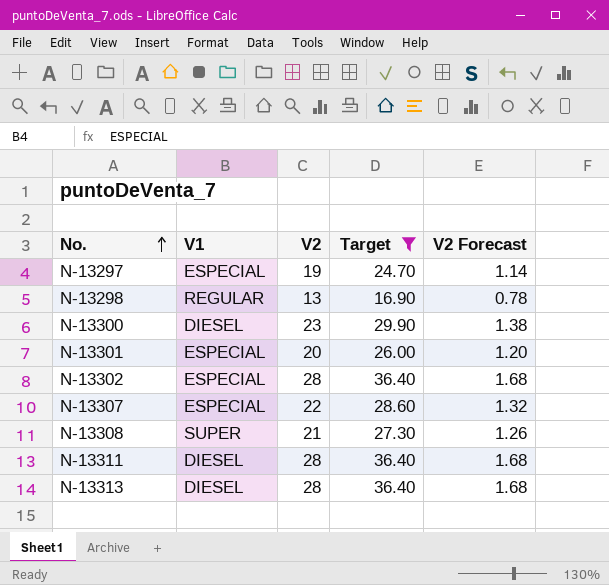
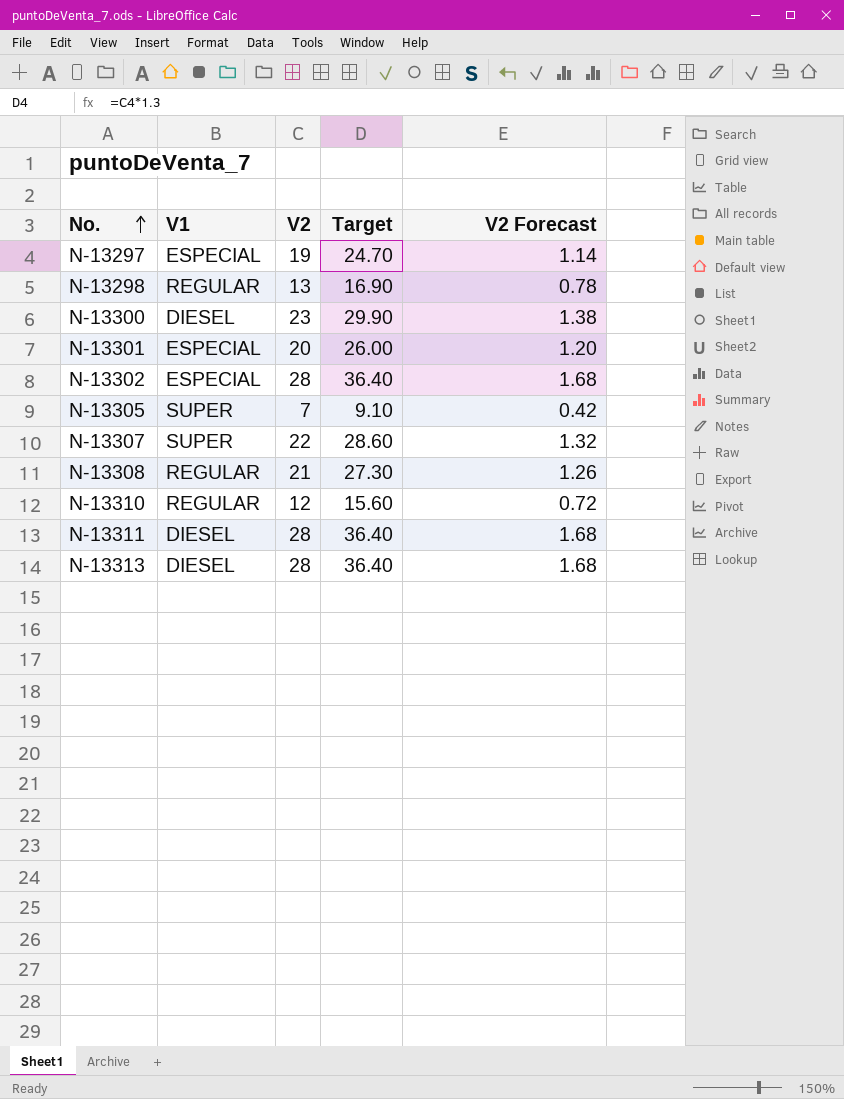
filter: Target >= 16.90 -> none
N-13307 | V1: ESPECIAL -> SUPER
N-13308 | V1: SUPER -> REGULAR

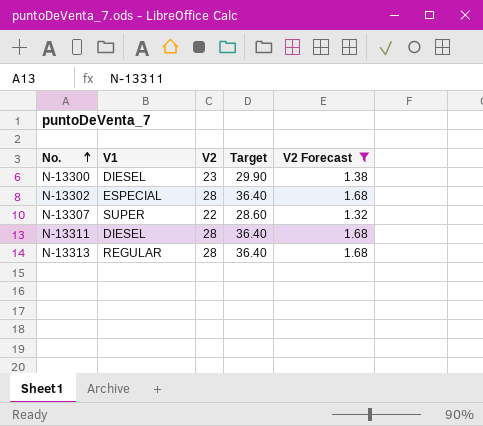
filter: none -> V2 Forecast >= 1.32
N-13313 | V1: DIESEL -> REGULAR

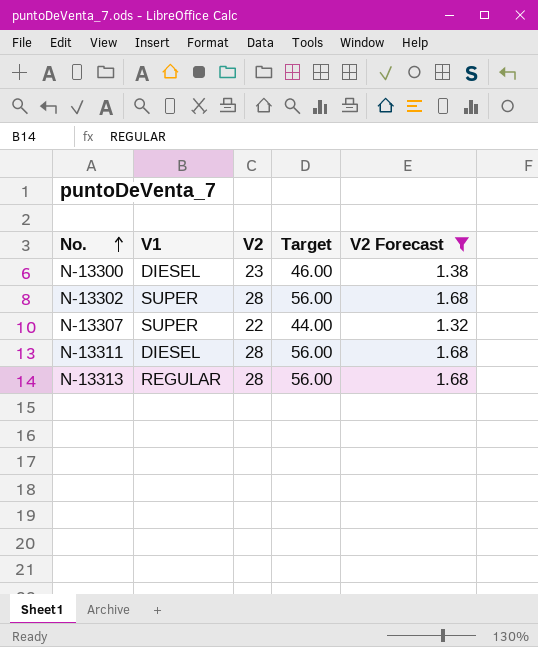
column Target | formula: [V2] * 1.3 -> [V2] * 2
N-13302 | V1: ESPECIAL -> SUPER

